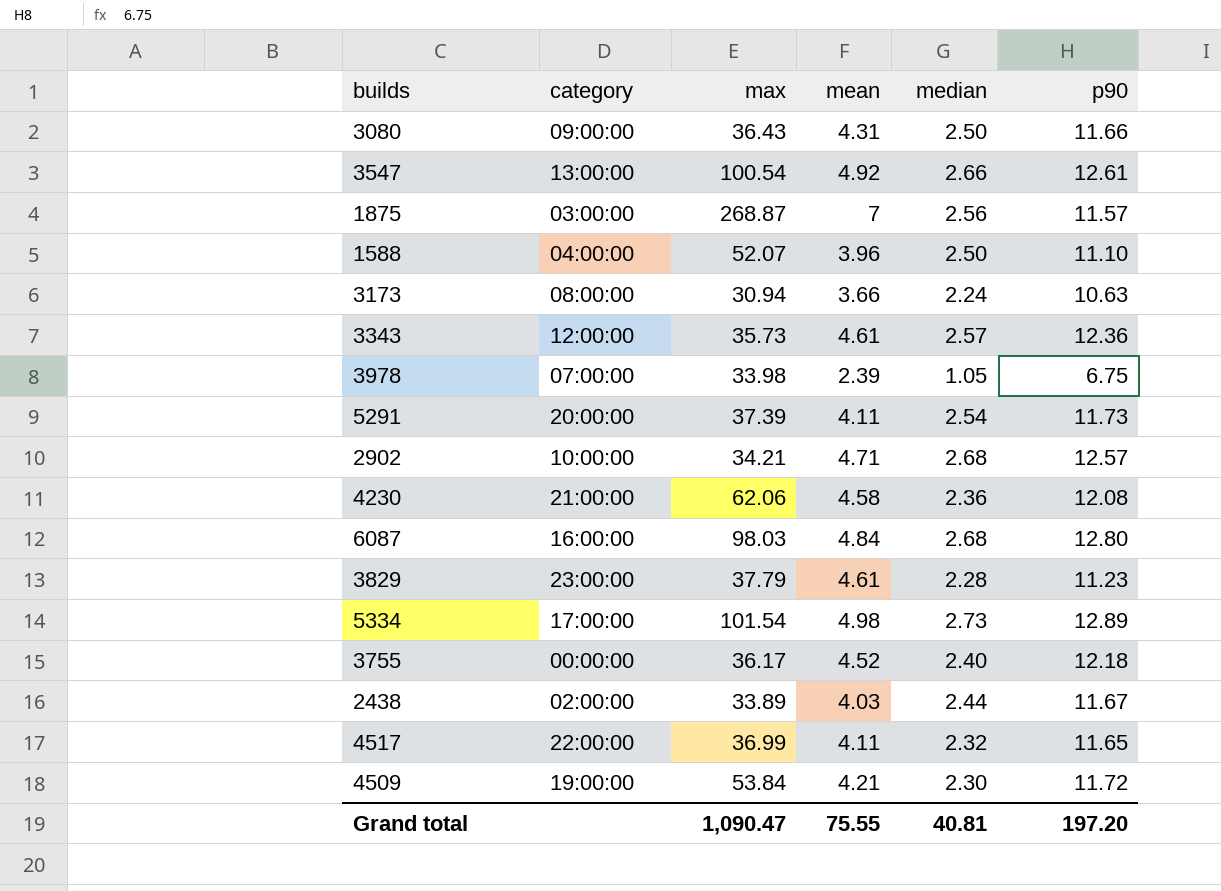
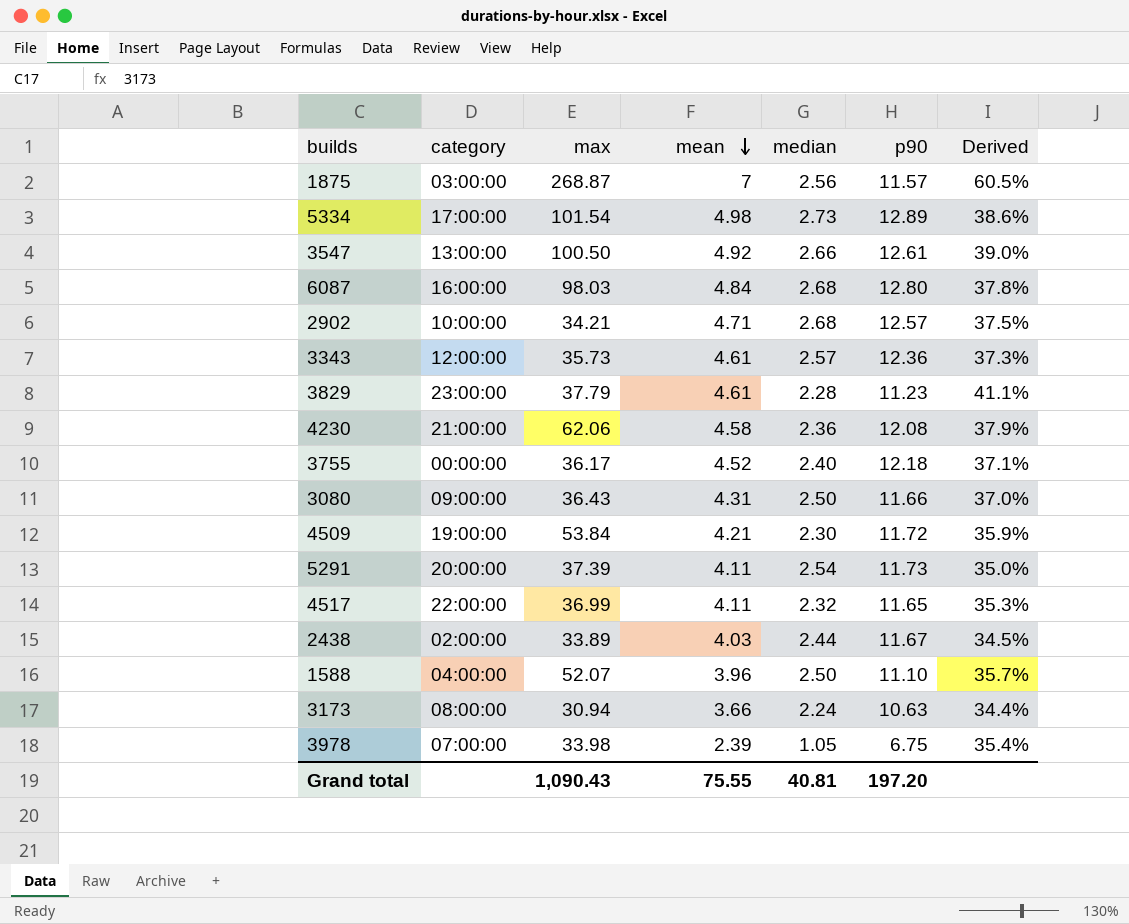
row order: none -> mean descending
column Derived | formula: none -> [mean] / [p90]
3547 | max: 100.54 -> 100.50
Grand total | max: 1,090.47 -> 1,090.43

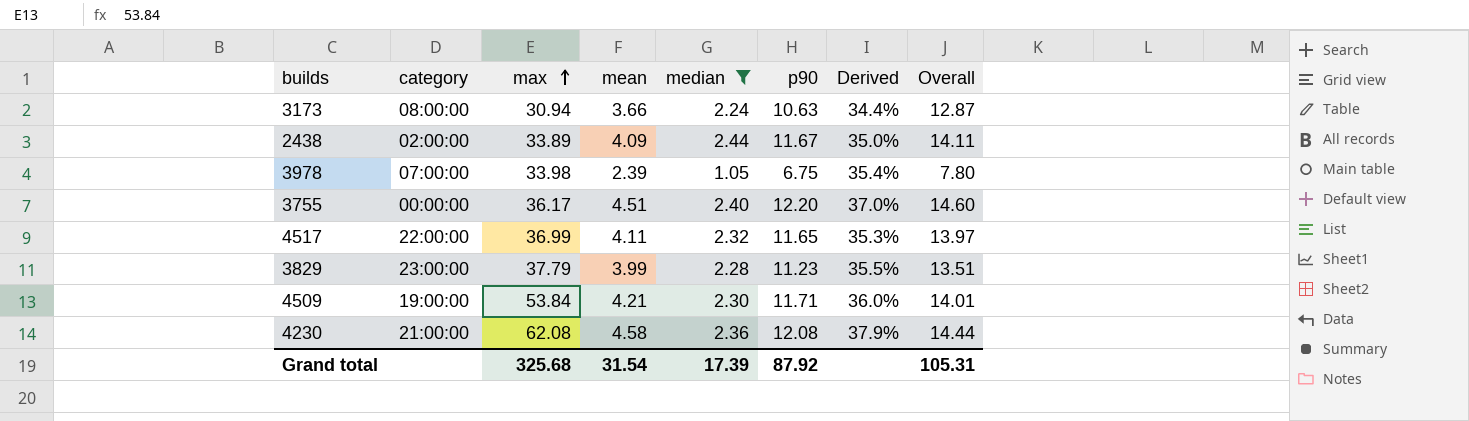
filter: none -> median <= 2.44
row order: mean descending -> max ascending
column Overall | formula: none -> [median] + [p90]
2438 | mean: 4.03 -> 4.09
2438 | Derived: 34.5% -> 35.0%
3755 | mean: 4.52 -> 4.51
3755 | p90: 12.18 -> 12.20
3755 | Derived: 37.1% -> 37.0%
3829 | mean: 4.61 -> 3.99
3829 | Derived: 41.1% -> 35.5%
4509 | p90: 11.72 -> 11.71
4509 | Derived: 35.9% -> 36.0%
4230 | max: 62.06 -> 62.08
Grand total | max: 1,090.43 -> 325.68
Grand total | mean: 75.55 -> 31.54
Grand total | median: 40.81 -> 17.39
Grand total | p90: 197.20 -> 87.92

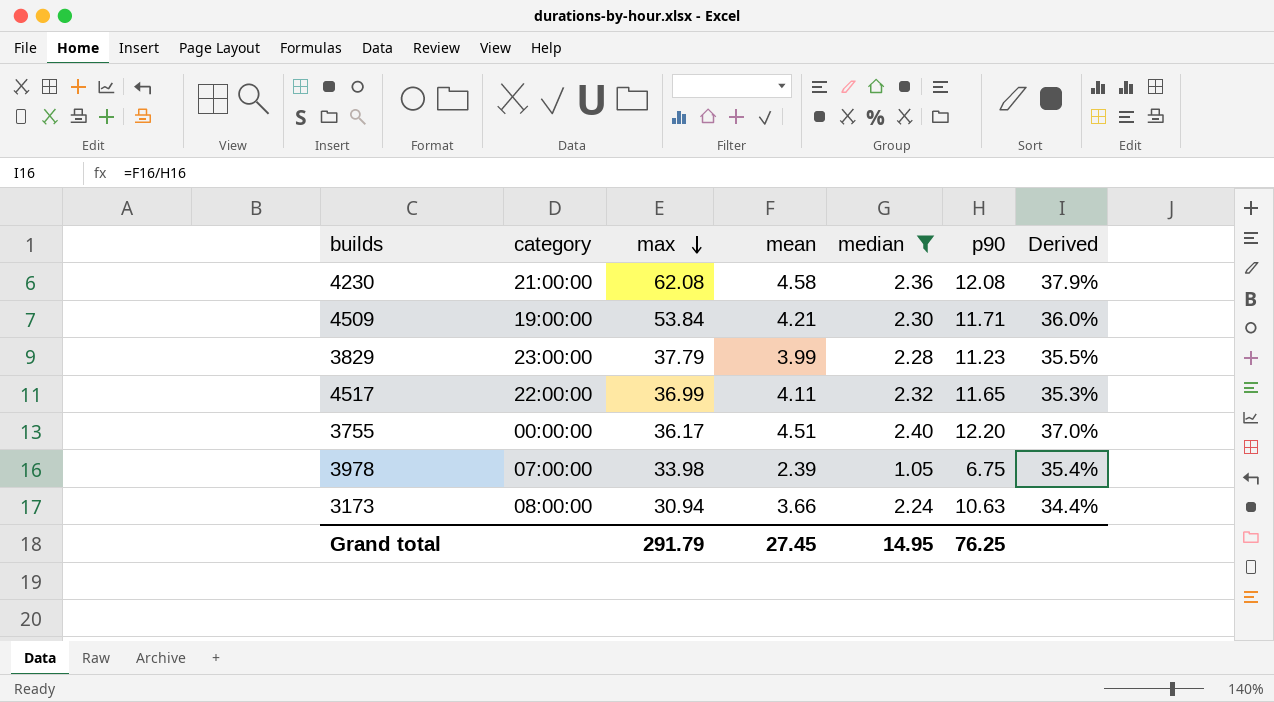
row order: max ascending -> max descending
column Overall | formula: [median] + [p90] -> none
row 2438: 02:00:00 | 33.89 | 4.09 | 2.44 | 11.67 | 35.0% | 14.11 -> none
Grand total | max: 325.68 -> 291.79
Grand total | mean: 31.54 -> 27.45
Grand total | median: 17.39 -> 14.95
Grand total | p90: 87.92 -> 76.25

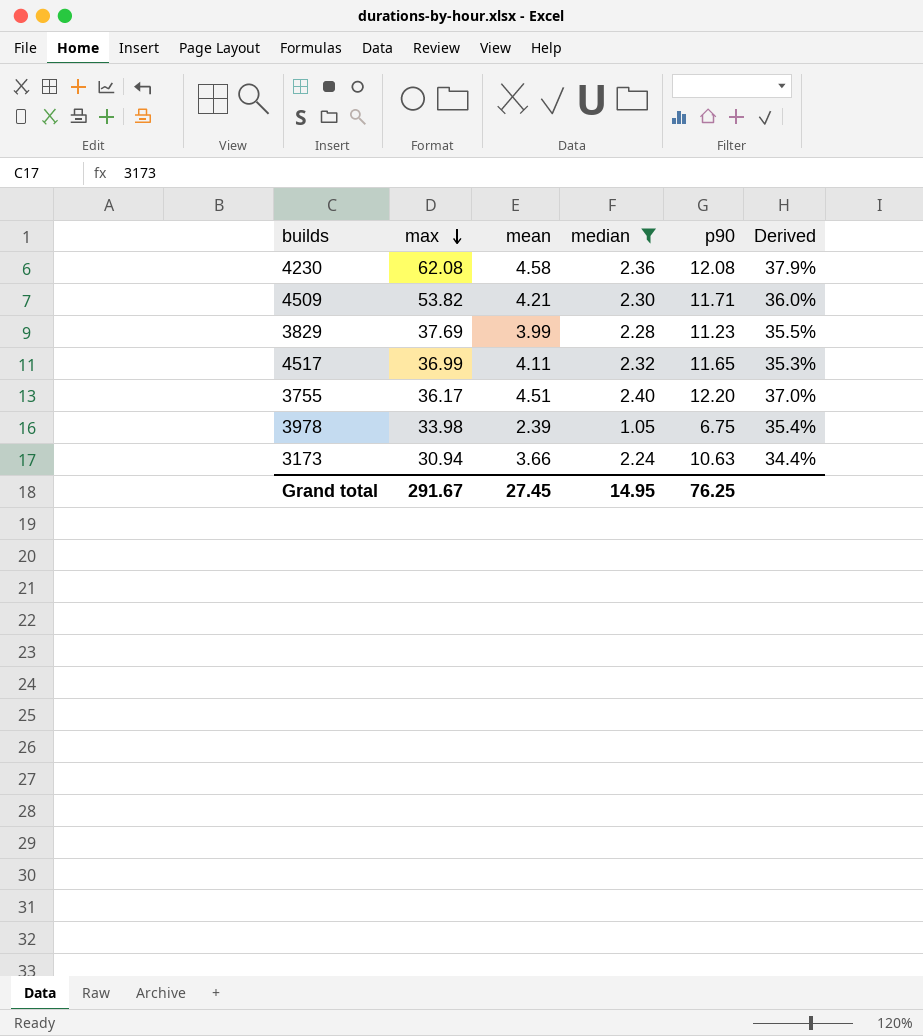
column category | position: 2 -> none
4509 | max: 53.84 -> 53.82
3829 | max: 37.79 -> 37.69
Grand total | max: 291.79 -> 291.67

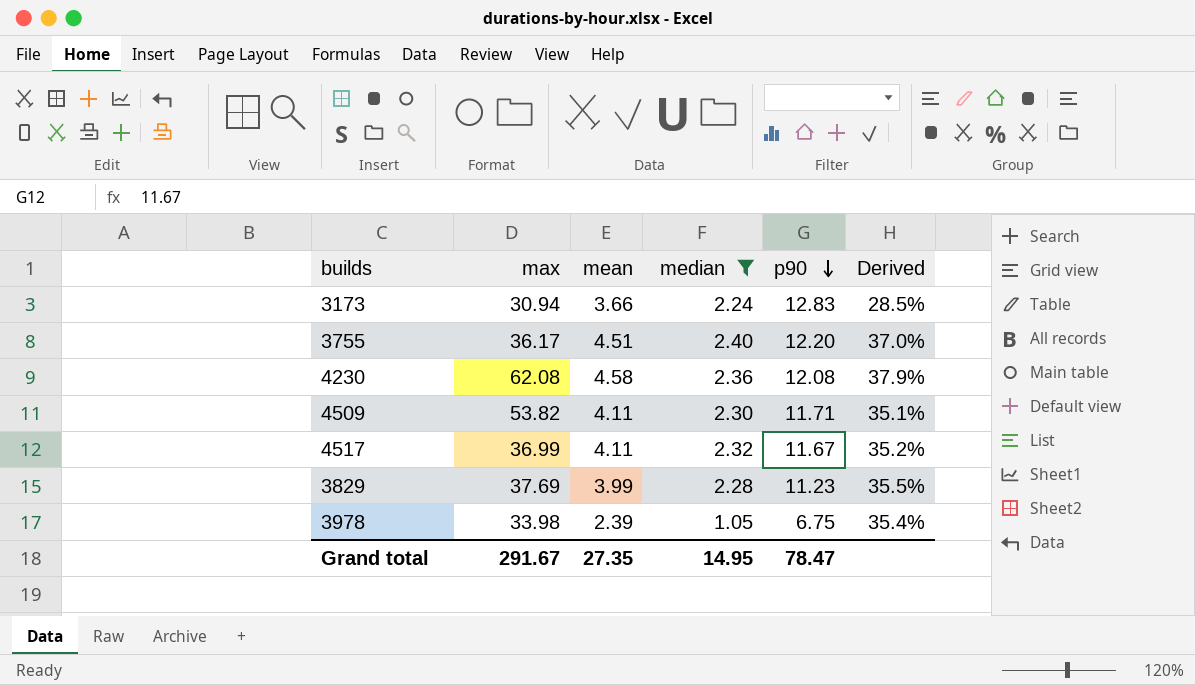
row order: max descending -> p90 descending
3173 | p90: 10.63 -> 12.83
3173 | Derived: 34.4% -> 28.5%
4509 | mean: 4.21 -> 4.11
4509 | Derived: 36.0% -> 35.1%
4517 | p90: 11.65 -> 11.67
4517 | Derived: 35.3% -> 35.2%
Grand total | mean: 27.45 -> 27.35
Grand total | p90: 76.25 -> 78.47

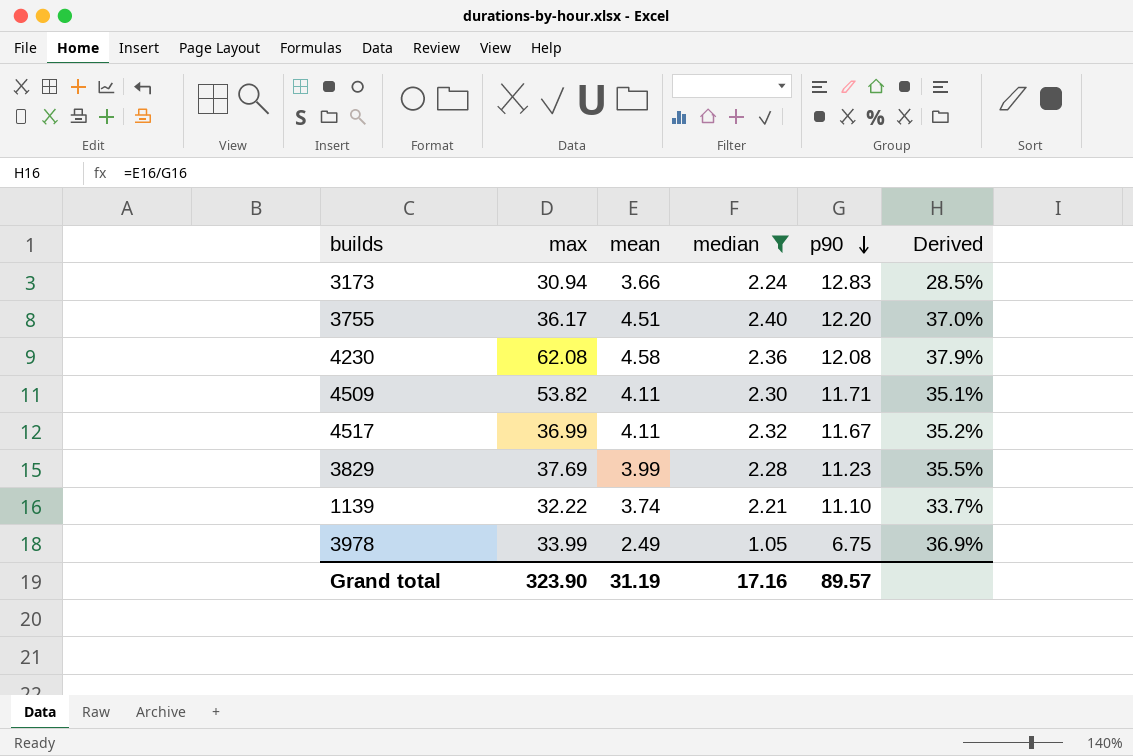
row 1139: none -> 32.22 | 3.74 | 2.21 | 11.10 | 33.7%
3978 | max: 33.98 -> 33.99
3978 | mean: 2.39 -> 2.49
3978 | Derived: 35.4% -> 36.9%
Grand total | max: 291.67 -> 323.90
Grand total | mean: 27.35 -> 31.19
Grand total | median: 14.95 -> 17.16
Grand total | p90: 78.47 -> 89.57

